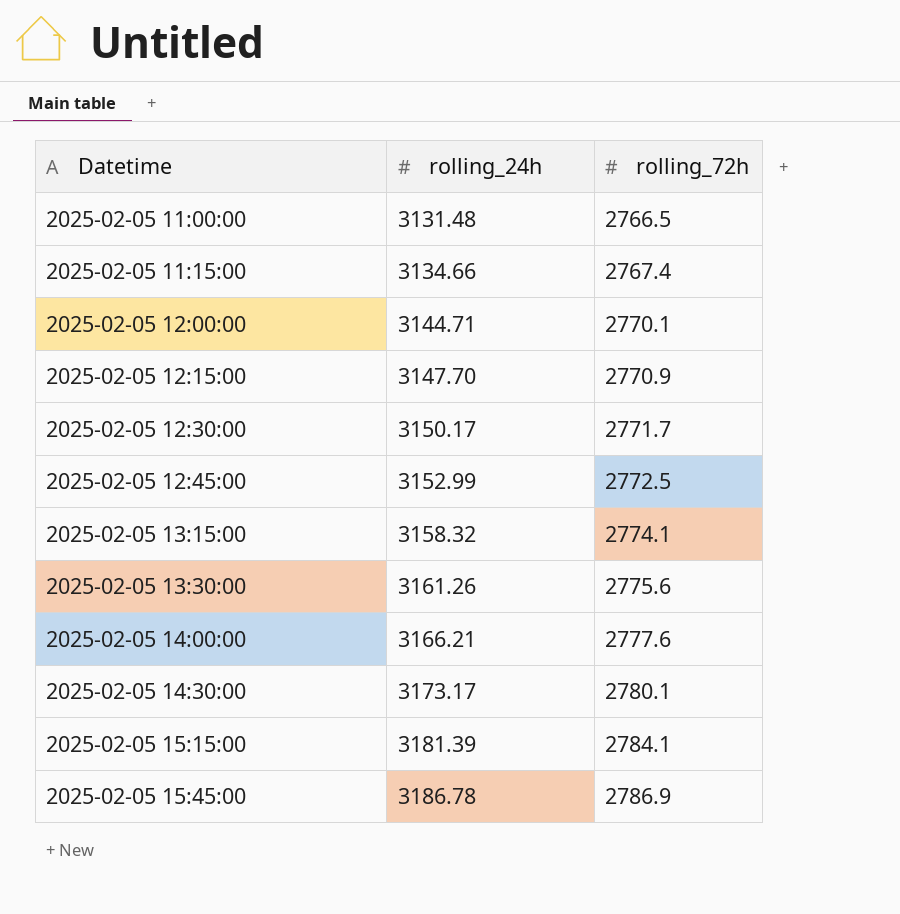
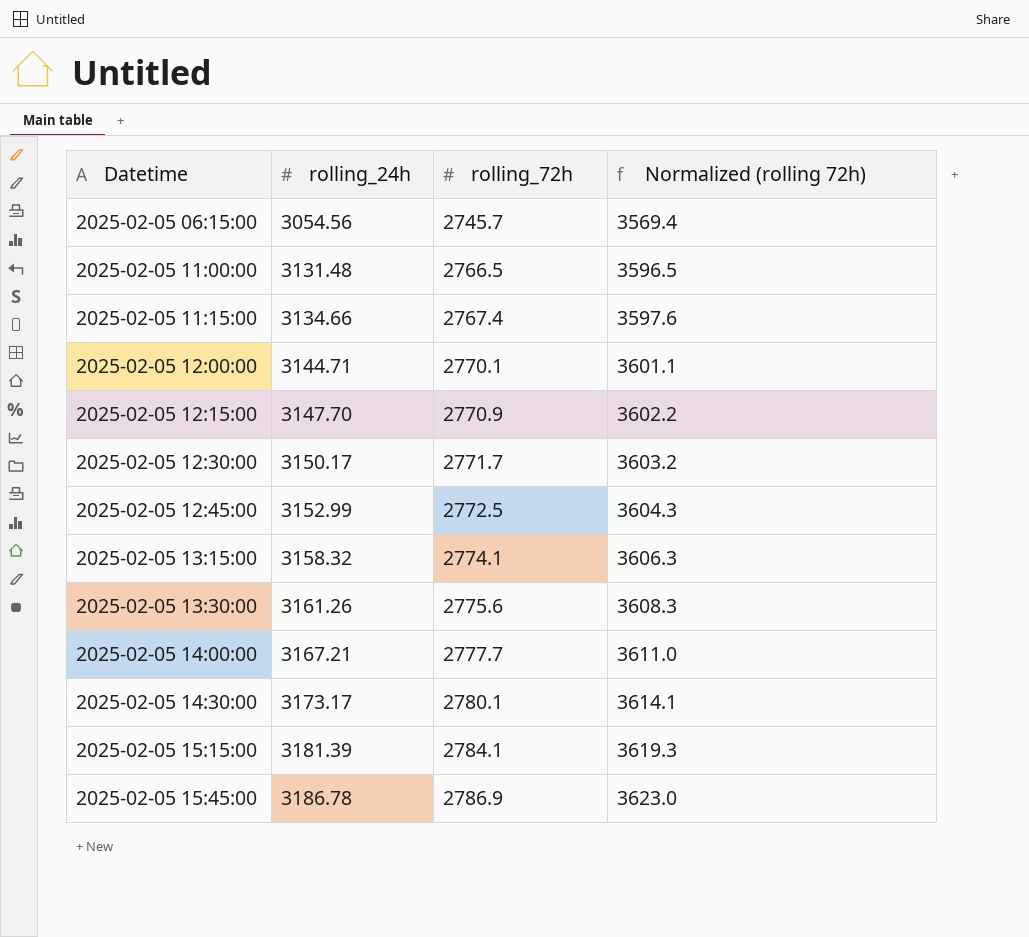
column Normalized (rolling 72h) | formula: none -> [rolling_72h] * 1.3
row 2025-02-05 06:15:00: none -> 3054.56 | 2745.7 | 3569.4
2025-02-05 14:00:00 | rolling_24h: 3166.21 -> 3167.21
2025-02-05 14:00:00 | rolling_72h: 2777.6 -> 2777.7

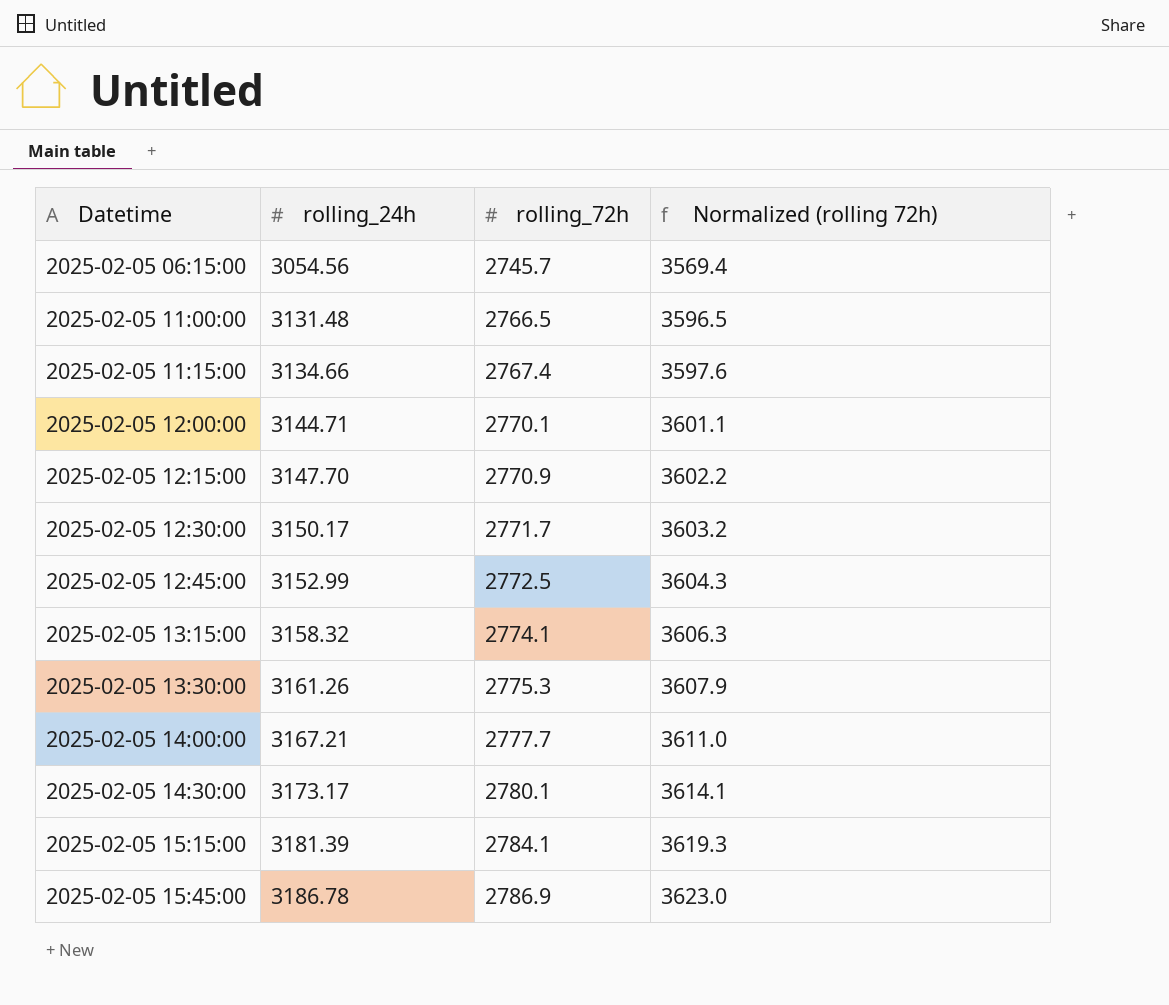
2025-02-05 13:30:00 | rolling_72h: 2775.6 -> 2775.3
2025-02-05 13:30:00 | Normalized (rolling 72h): 3608.3 -> 3607.9

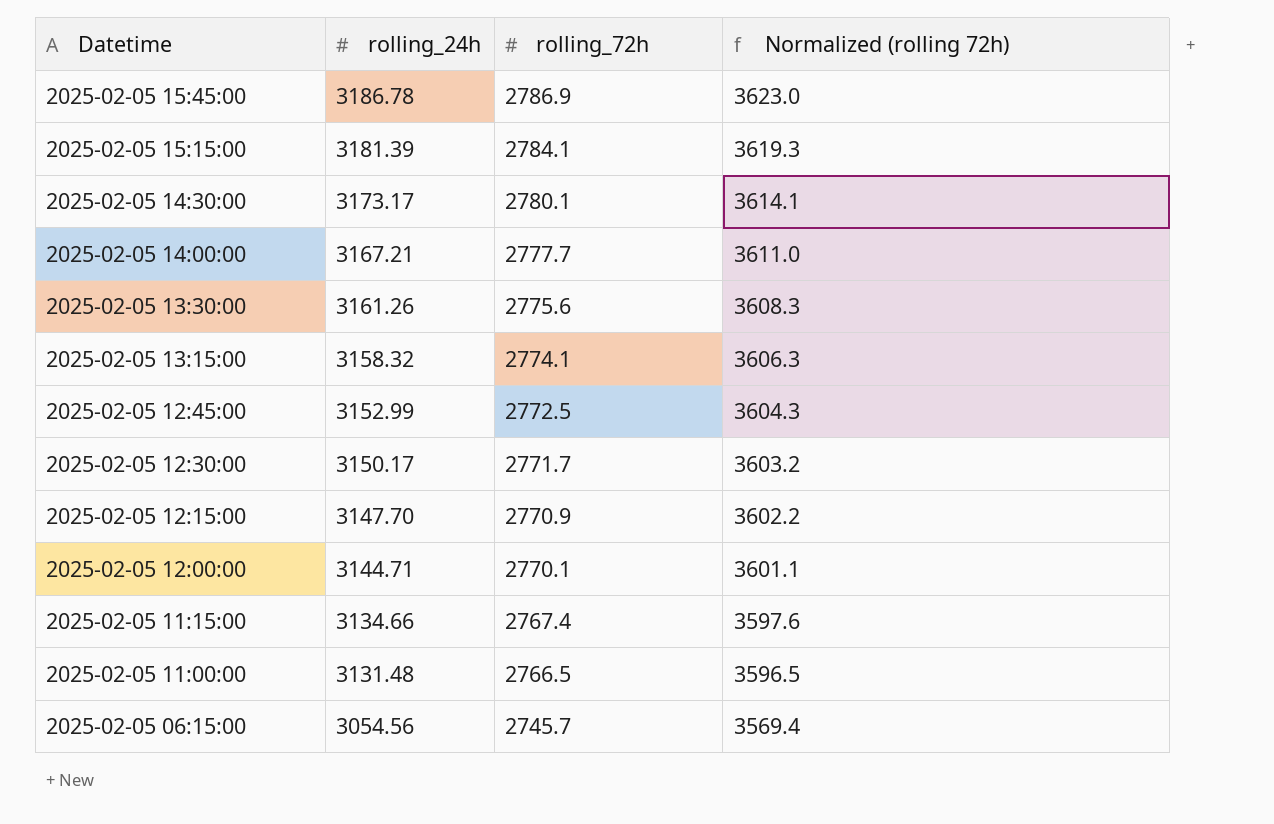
row order: Datetime ascending -> Datetime descending
2025-02-05 13:30:00 | rolling_72h: 2775.3 -> 2775.6
2025-02-05 13:30:00 | Normalized (rolling 72h): 3607.9 -> 3608.3

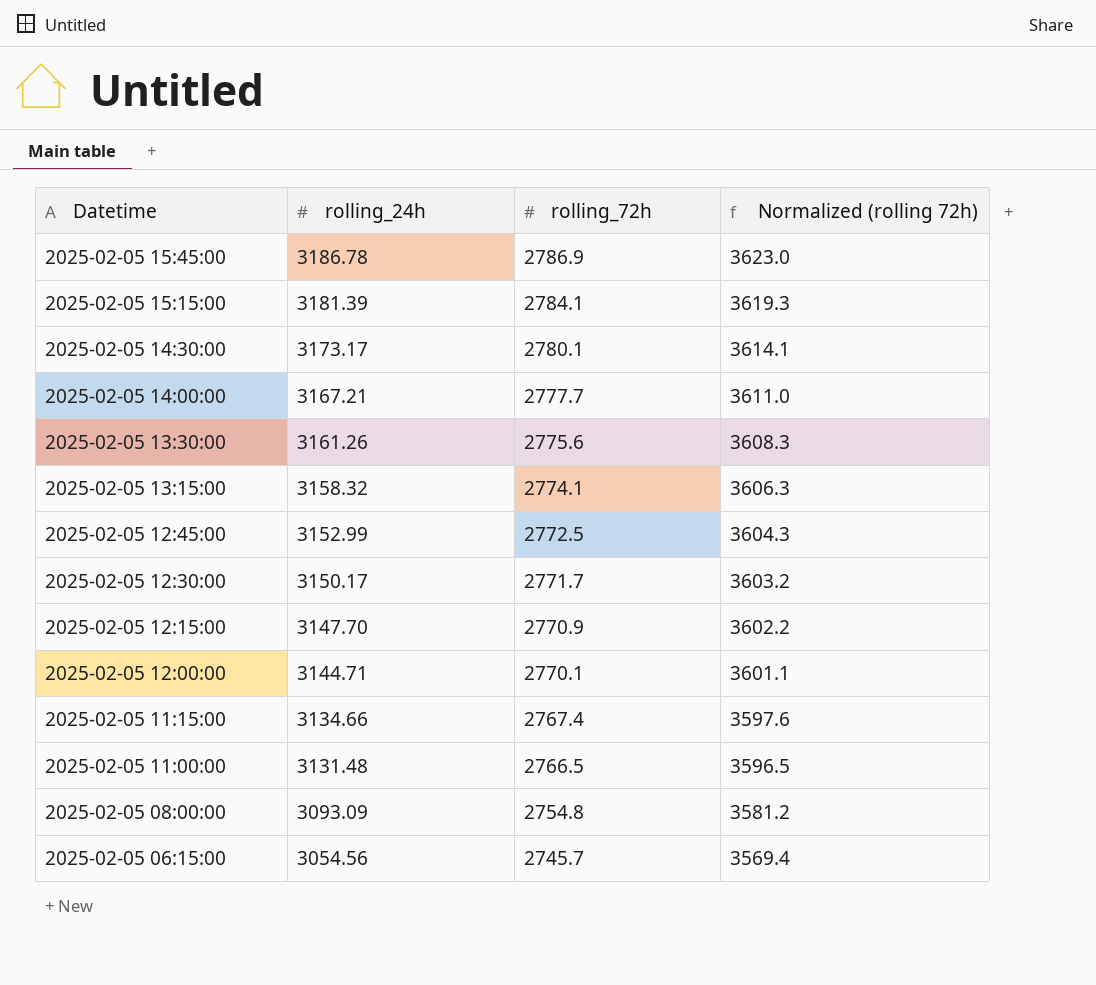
row 2025-02-05 08:00:00: none -> 3093.09 | 2754.8 | 3581.2

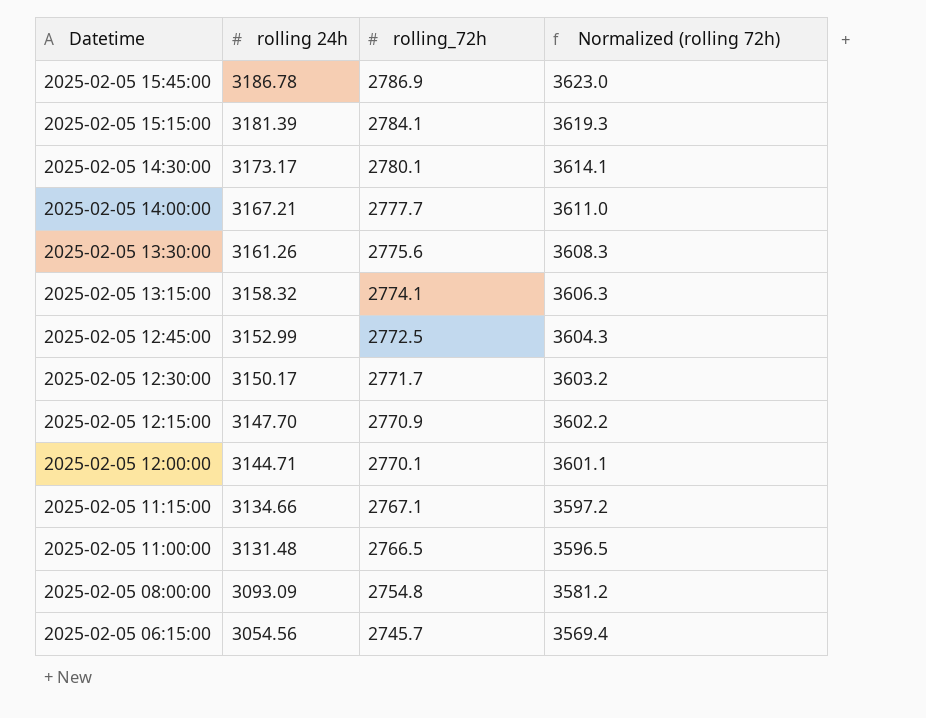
column name: rolling_24h -> rolling 24h
2025-02-05 11:15:00 | rolling_72h: 2767.4 -> 2767.1
2025-02-05 11:15:00 | Normalized (rolling 72h): 3597.6 -> 3597.2

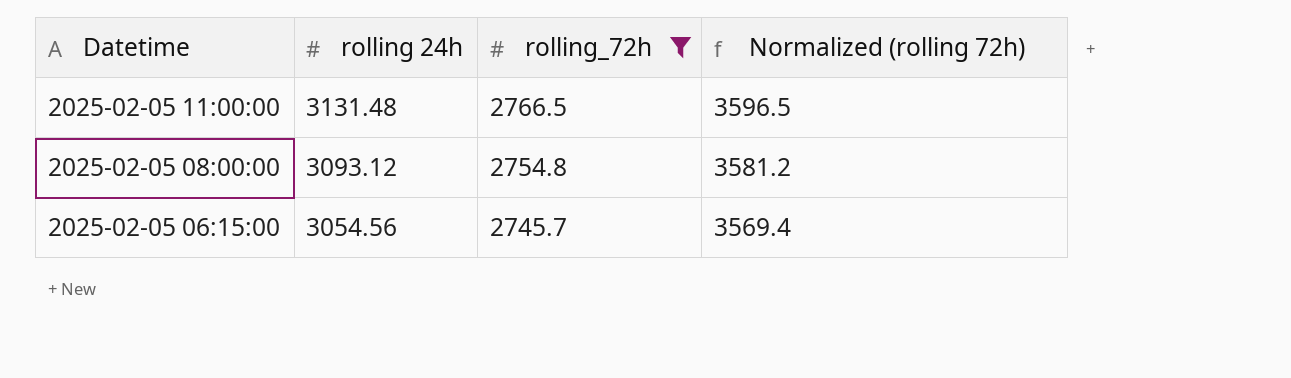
filter: none -> rolling_72h <= 2766.5
2025-02-05 08:00:00 | rolling 24h: 3093.09 -> 3093.12

